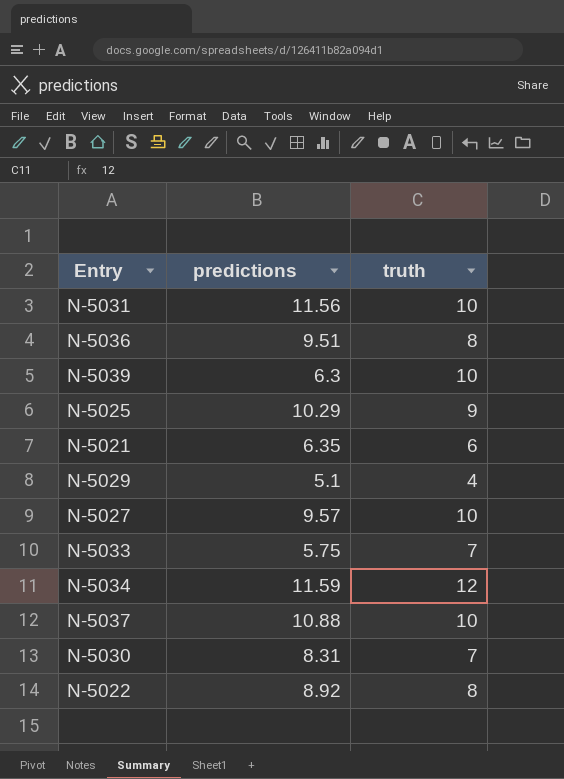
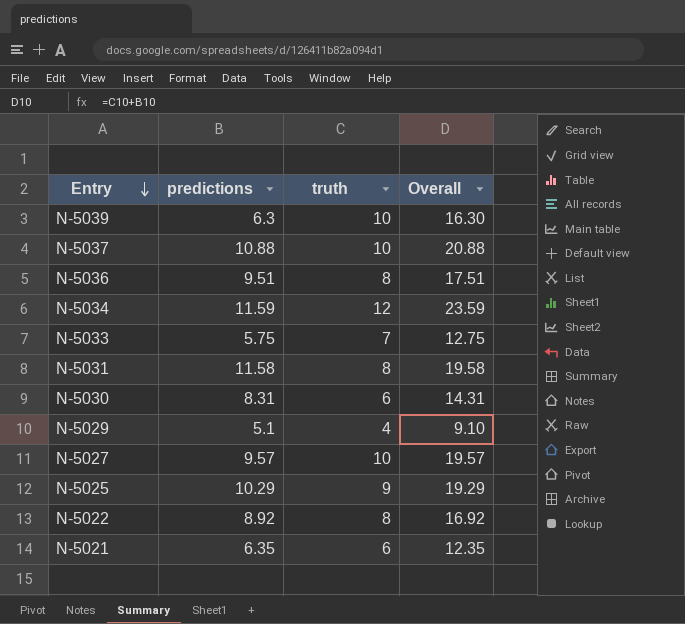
row order: none -> Entry descending
column Overall | formula: none -> [predictions] + [truth]
N-5031 | predictions: 11.56 -> 11.58
N-5031 | truth: 10 -> 8
N-5030 | truth: 7 -> 6

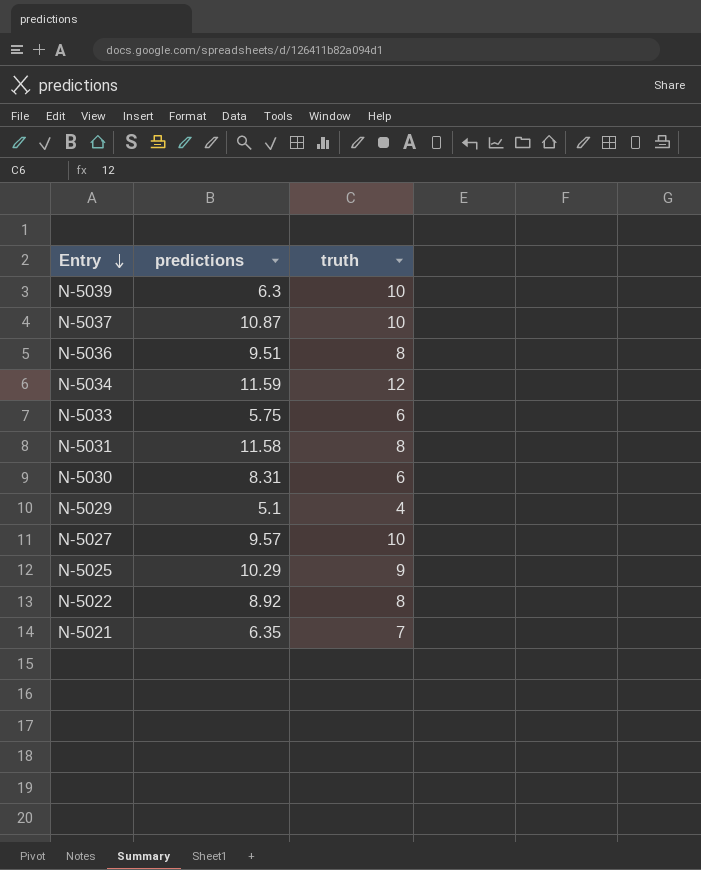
column Overall | formula: [predictions] + [truth] -> none
N-5037 | predictions: 10.88 -> 10.87
N-5033 | truth: 7 -> 6
N-5021 | truth: 6 -> 7

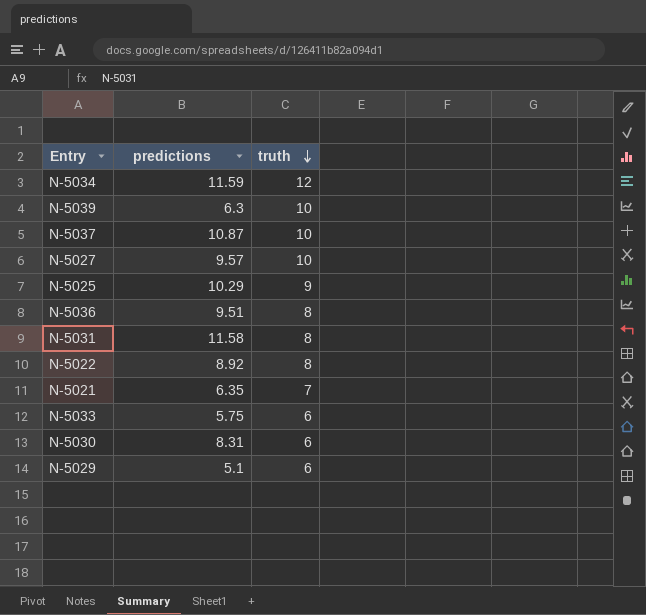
row order: Entry descending -> truth descending
N-5029 | truth: 4 -> 6

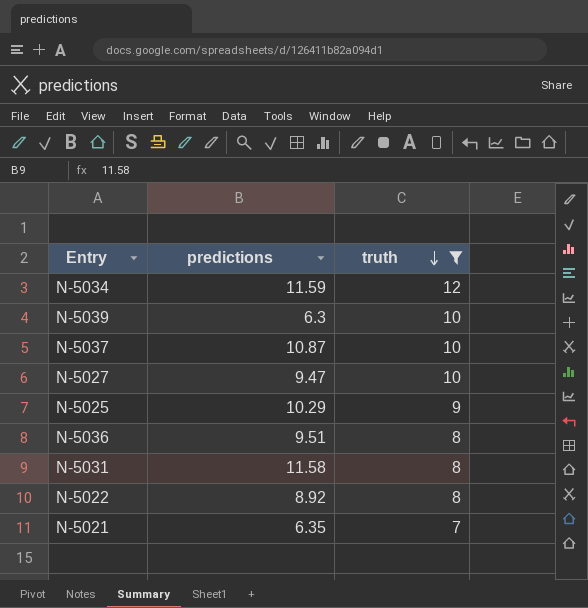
filter: none -> truth != 6
N-5027 | predictions: 9.57 -> 9.47

